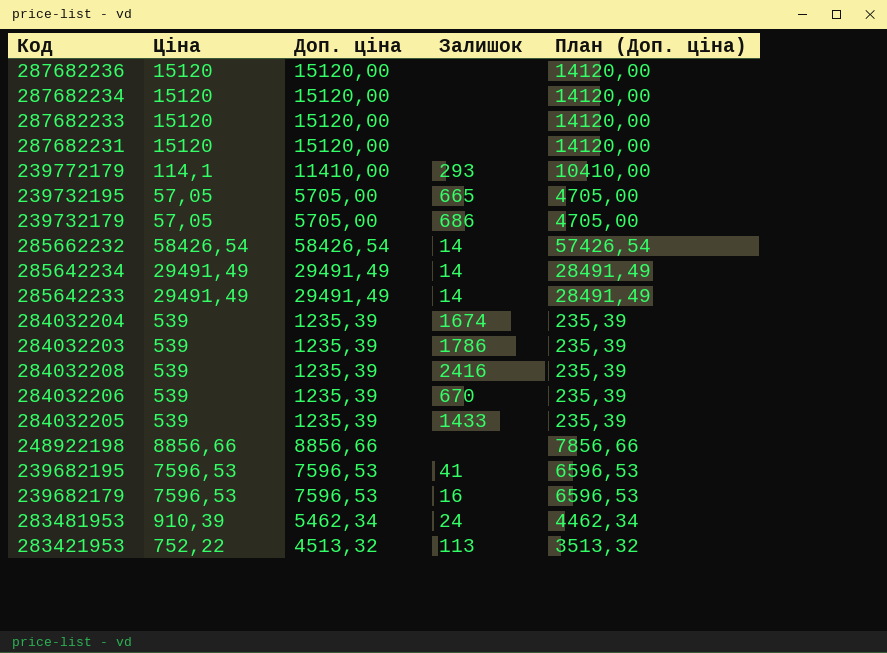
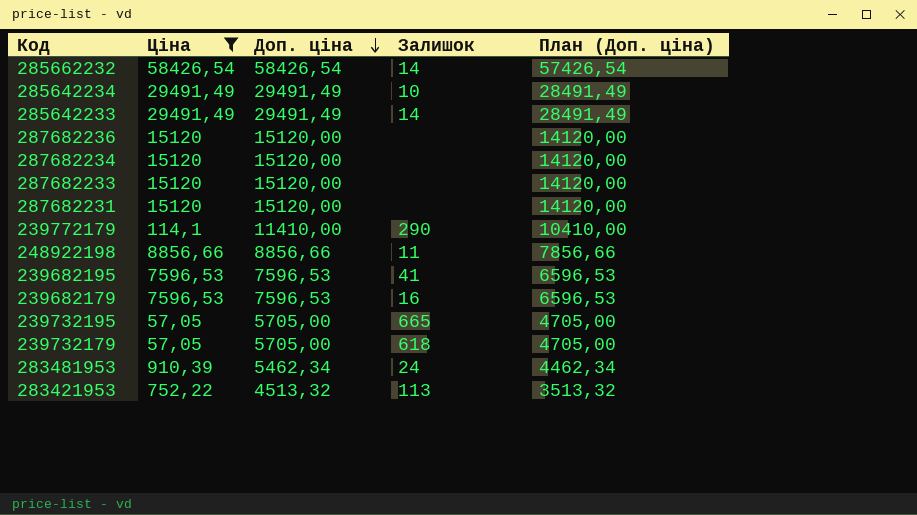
filter: none -> Ціна != 539
row order: none -> Доп. ціна descending
285642234 | Залишок: 14 -> 10
239772179 | Залишок: 293 -> 290
248922198 | Залишок: none -> 11
239732179 | Залишок: 686 -> 618

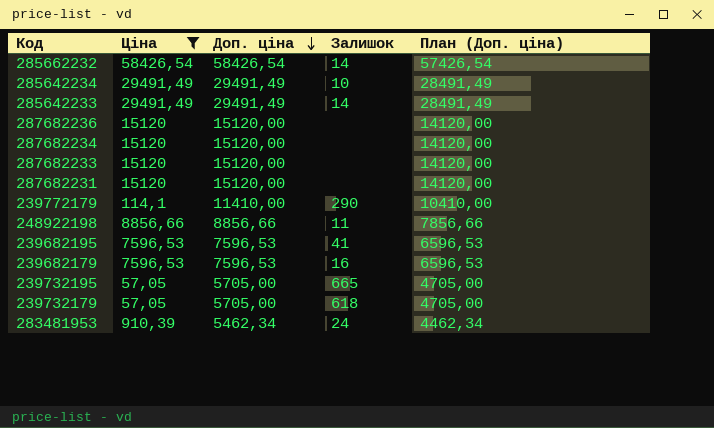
row 283421953: 752,22 | 4513,32 | 113 | 3513,32 -> none

